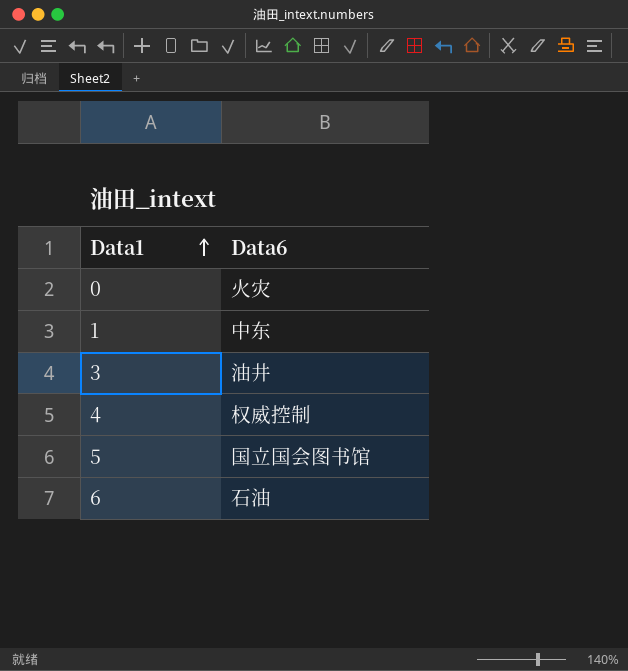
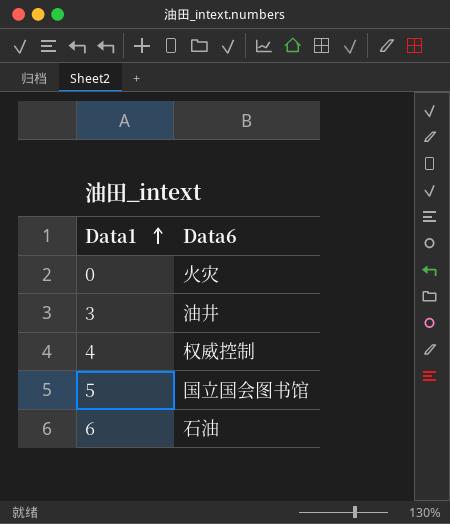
row 1: 中东 -> none

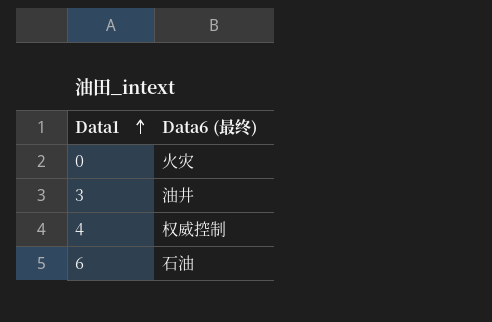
column name: Data6 -> Data6 (最终)
row 5: 国立国会图书馆 -> none

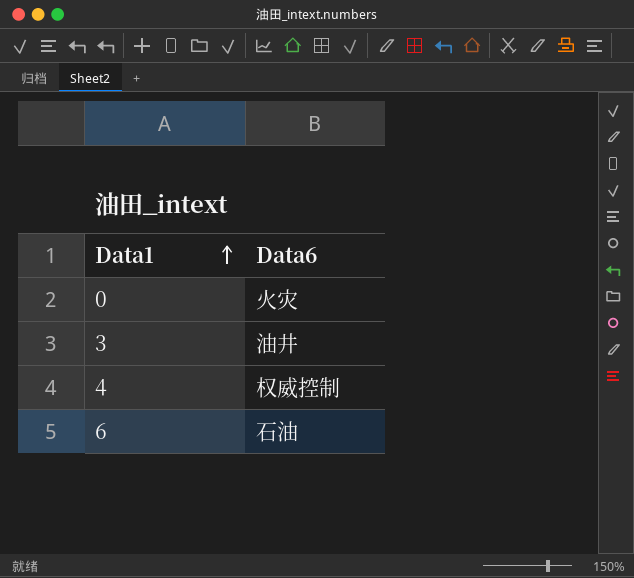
column name: Data6 (最终) -> Data6

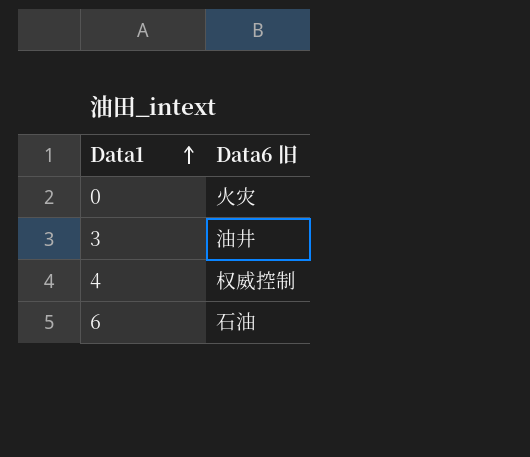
column name: Data6 -> Data6 旧

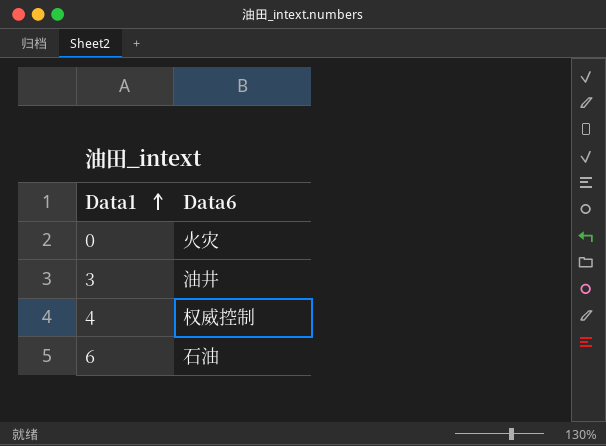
column name: Data6 旧 -> Data6

